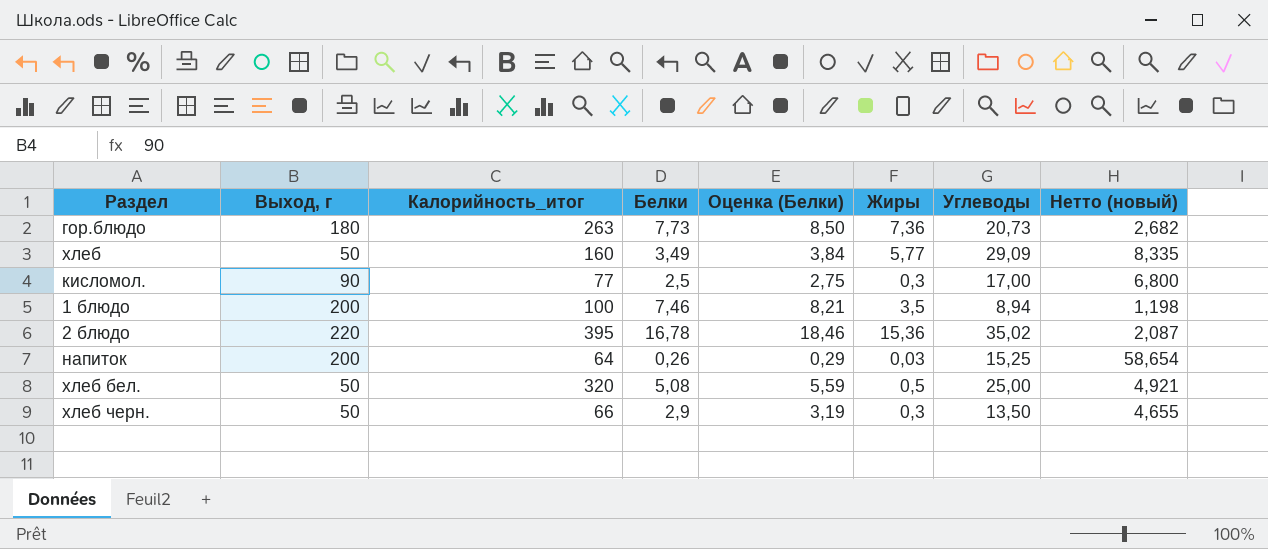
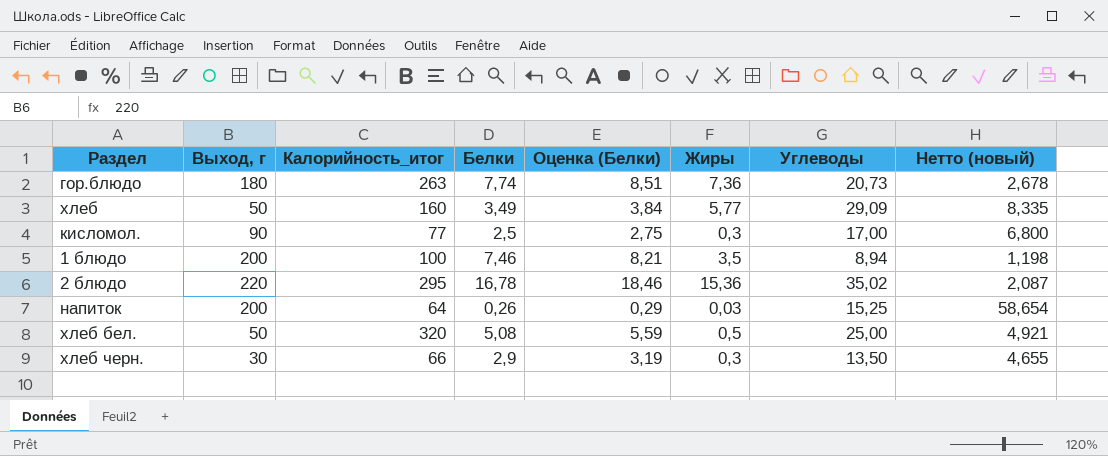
гор.блюдо | Белки: 7,73 -> 7,74
гор.блюдо | Оценка (Белки): 8,50 -> 8,51
гор.блюдо | Нетто (новый): 2,682 -> 2,678
2 блюдо | Калорийность_итог: 395 -> 295
хлеб черн. | Выход, г: 50 -> 30

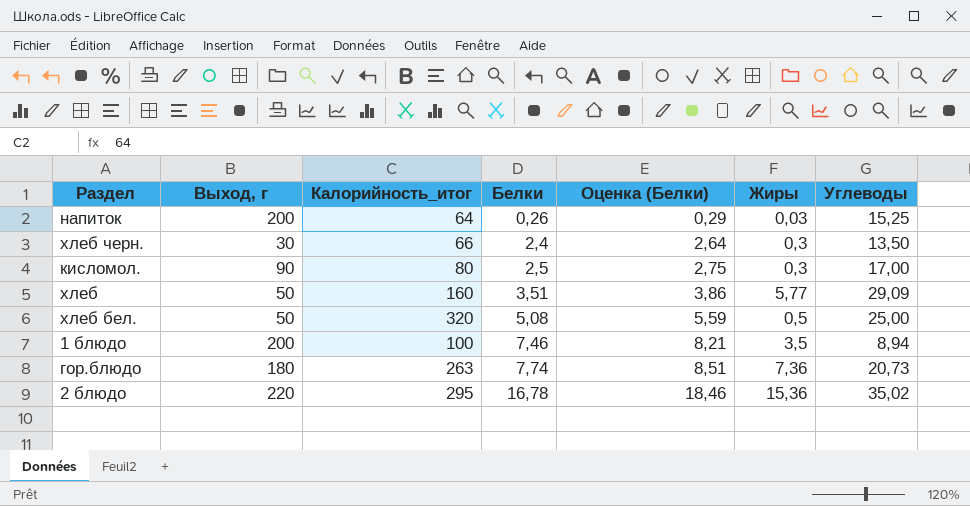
row order: none -> Белки ascending
column Нетто (новый) | formula: [Углеводы] / [Белки] -> none
хлеб черн. | Белки: 2,9 -> 2,4
хлеб черн. | Оценка (Белки): 3,19 -> 2,64
кисломол. | Калорийность_итог: 77 -> 80
хлеб | Белки: 3,49 -> 3,51
хлеб | Оценка (Белки): 3,84 -> 3,86

